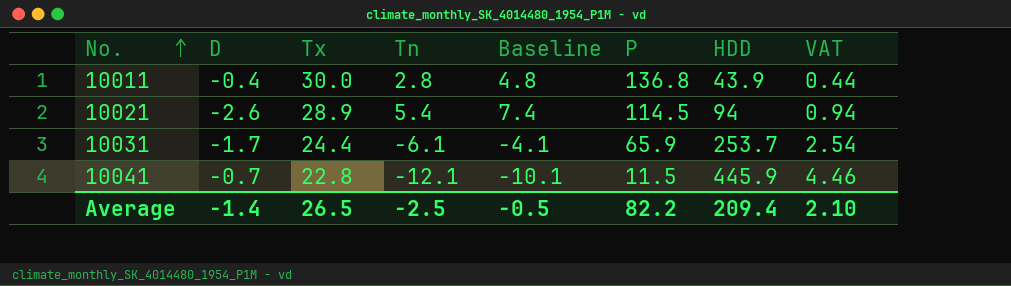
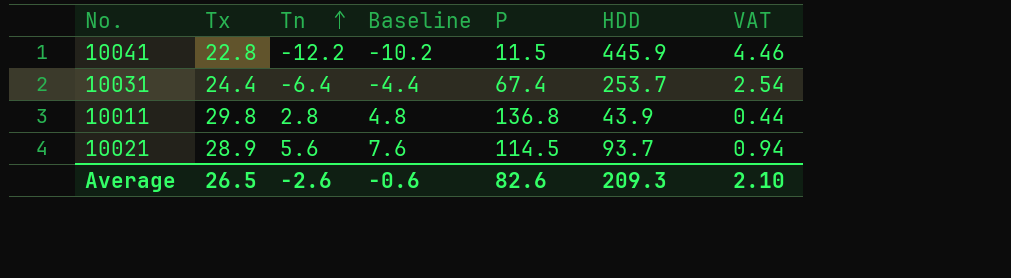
row order: No. ascending -> Tn ascending
column D | position: 2 -> none
10041 | Tn: -12.1 -> -12.2
10041 | Baseline: -10.1 -> -10.2
10031 | Tn: -6.1 -> -6.4
10031 | Baseline: -4.1 -> -4.4
10031 | P: 65.9 -> 67.4
10011 | Tx: 30.0 -> 29.8
10021 | Tn: 5.4 -> 5.6
10021 | Baseline: 7.4 -> 7.6
10021 | HDD: 94 -> 93.7
Average | Tn: -2.5 -> -2.6
Average | Baseline: -0.5 -> -0.6
Average | P: 82.2 -> 82.6
Average | HDD: 209.4 -> 209.3

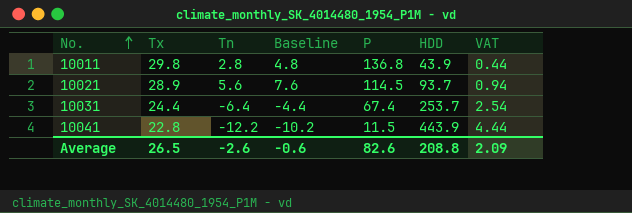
row order: Tn ascending -> No. ascending
10041 | HDD: 445.9 -> 443.9
10041 | VAT: 4.46 -> 4.44
Average | HDD: 209.3 -> 208.8
Average | VAT: 2.10 -> 2.09

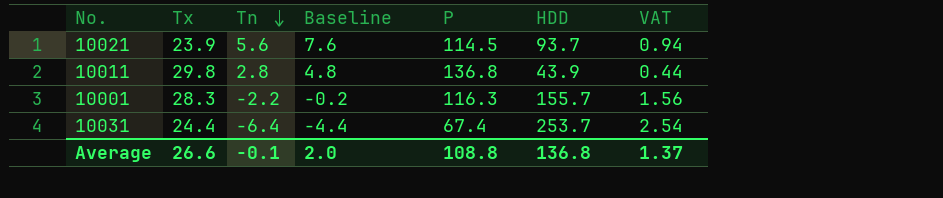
row order: No. ascending -> Tn descending
row 10041: 22.8 | -12.2 | -10.2 | 11.5 | 443.9 | 4.44 -> none
10021 | Tx: 28.9 -> 23.9
row 10001: none -> 28.3 | -2.2 | -0.2 | 116.3 | 155.7 | 1.56
Average | Tx: 26.5 -> 26.6
Average | Tn: -2.6 -> -0.1
Average | Baseline: -0.6 -> 2.0
Average | P: 82.6 -> 108.8
Average | HDD: 208.8 -> 136.8
Average | VAT: 2.09 -> 1.37

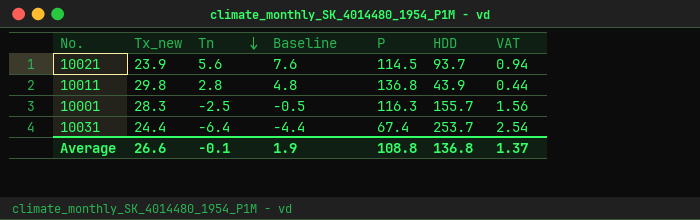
column name: Tx -> Tx_new
10001 | Tn: -2.2 -> -2.5
10001 | Baseline: -0.2 -> -0.5
Average | Baseline: 2.0 -> 1.9

